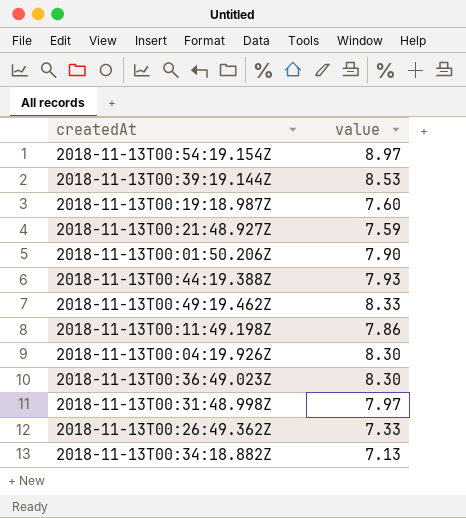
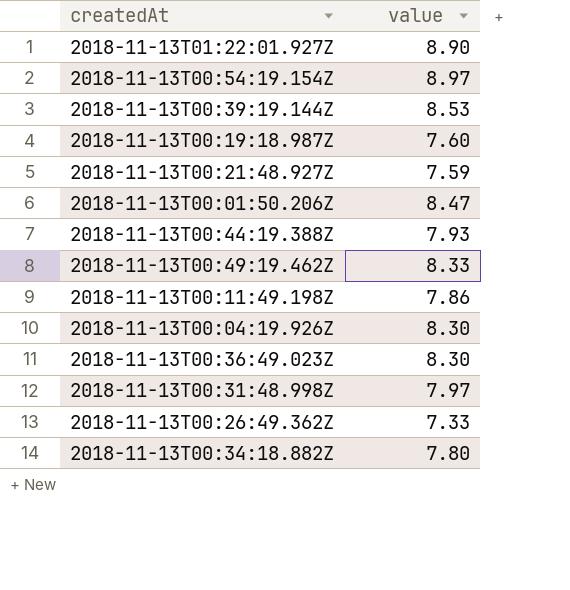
row 2018-11-13T01:22:01.927Z: none -> 8.90
2018-11-13T00:01:50.206Z | value: 7.90 -> 8.47
2018-11-13T00:34:18.882Z | value: 7.13 -> 7.80

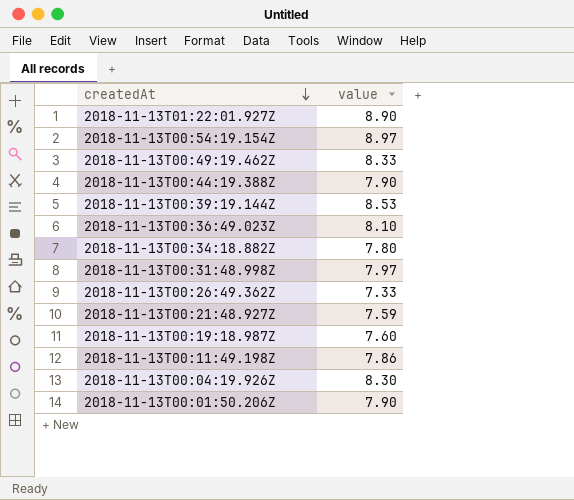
row order: none -> createdAt descending
2018-11-13T00:44:19.388Z | value: 7.93 -> 7.90
2018-11-13T00:36:49.023Z | value: 8.30 -> 8.10
2018-11-13T00:01:50.206Z | value: 8.47 -> 7.90

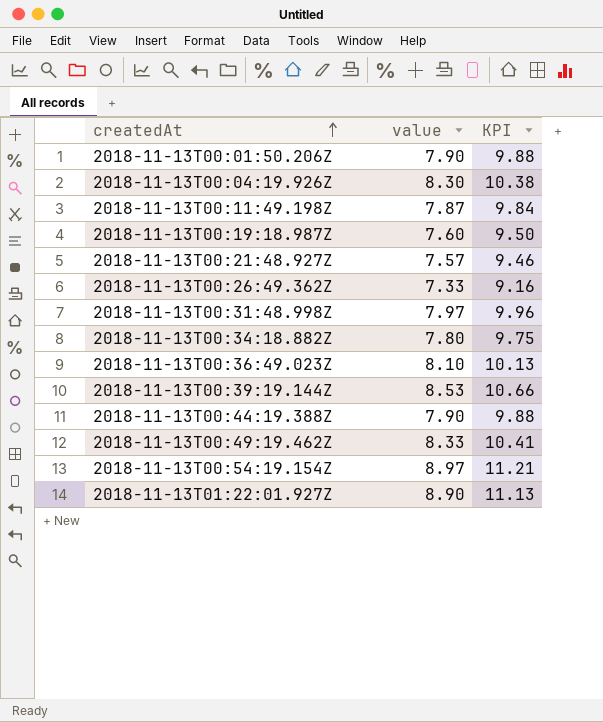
row order: createdAt descending -> createdAt ascending
column KPI | formula: none -> [value] * 1.25
2018-11-13T00:11:49.198Z | value: 7.86 -> 7.87
2018-11-13T00:21:48.927Z | value: 7.59 -> 7.57

